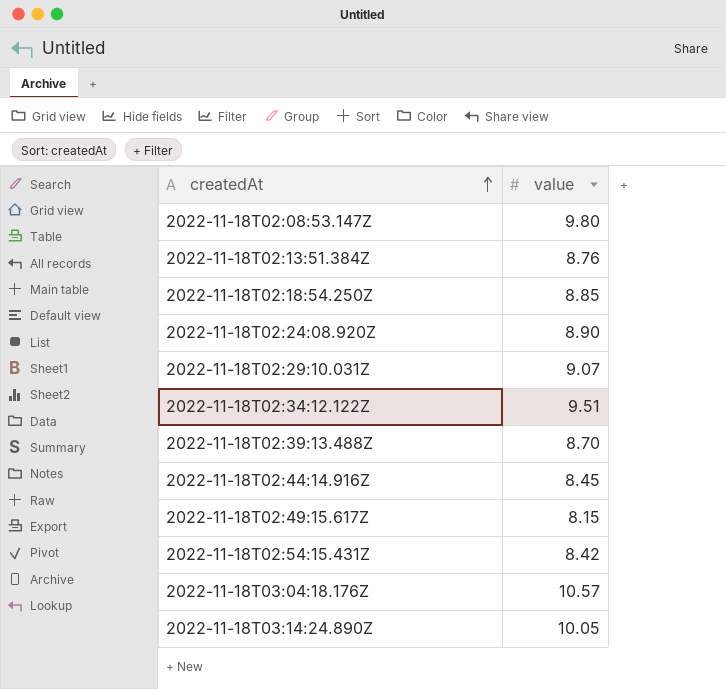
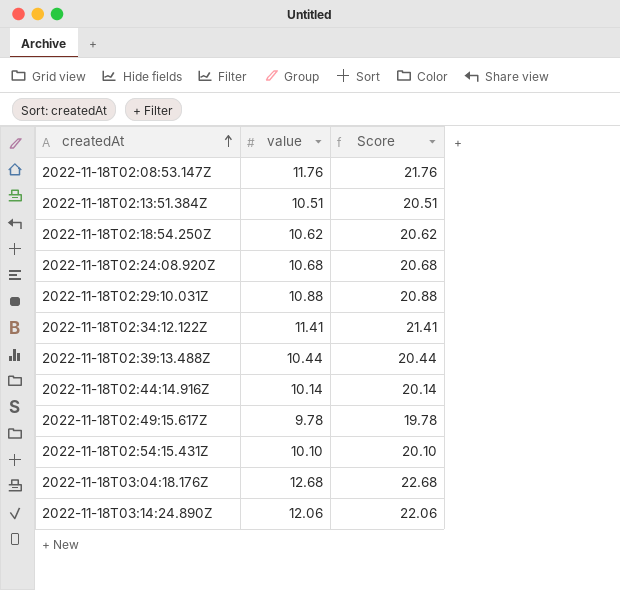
column Score | formula: none -> [value] + 10
2022-11-18T02:08:53.147Z | value: 9.80 -> 11.76
2022-11-18T02:13:51.384Z | value: 8.76 -> 10.51
2022-11-18T02:18:54.250Z | value: 8.85 -> 10.62
2022-11-18T02:24:08.920Z | value: 8.90 -> 10.68
2022-11-18T02:29:10.031Z | value: 9.07 -> 10.88
2022-11-18T02:34:12.122Z | value: 9.51 -> 11.41
2022-11-18T02:39:13.488Z | value: 8.70 -> 10.44
2022-11-18T02:44:14.916Z | value: 8.45 -> 10.14
2022-11-18T02:49:15.617Z | value: 8.15 -> 9.78
2022-11-18T02:54:15.431Z | value: 8.42 -> 10.10
2022-11-18T03:04:18.176Z | value: 10.57 -> 12.68
2022-11-18T03:14:24.890Z | value: 10.05 -> 12.06

